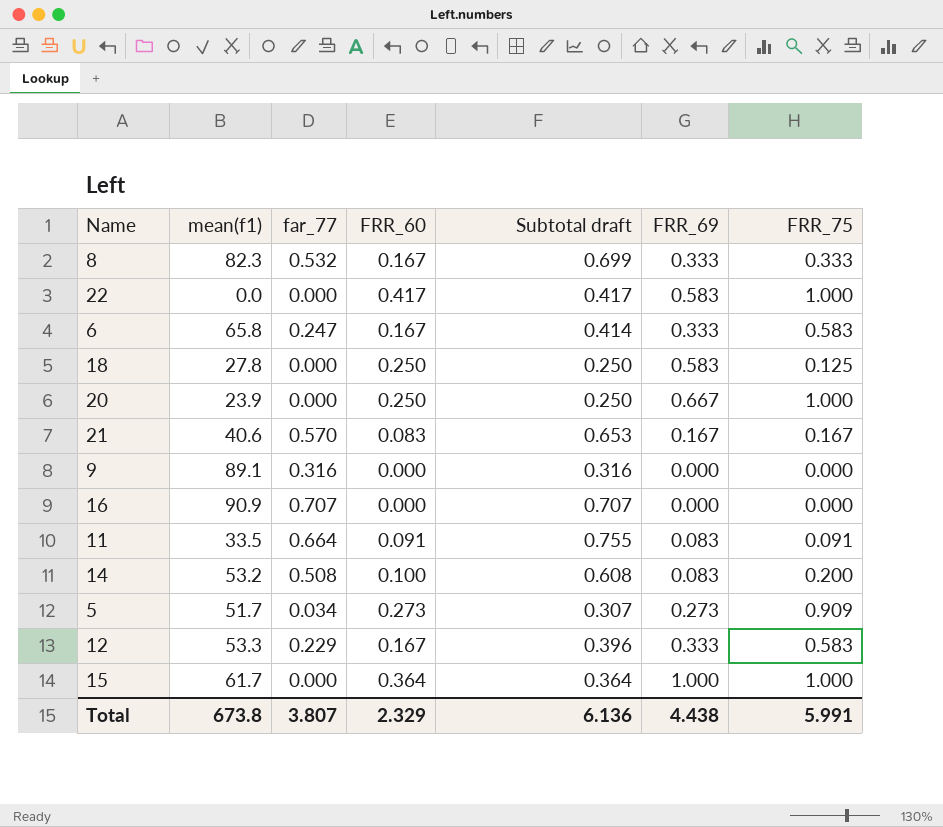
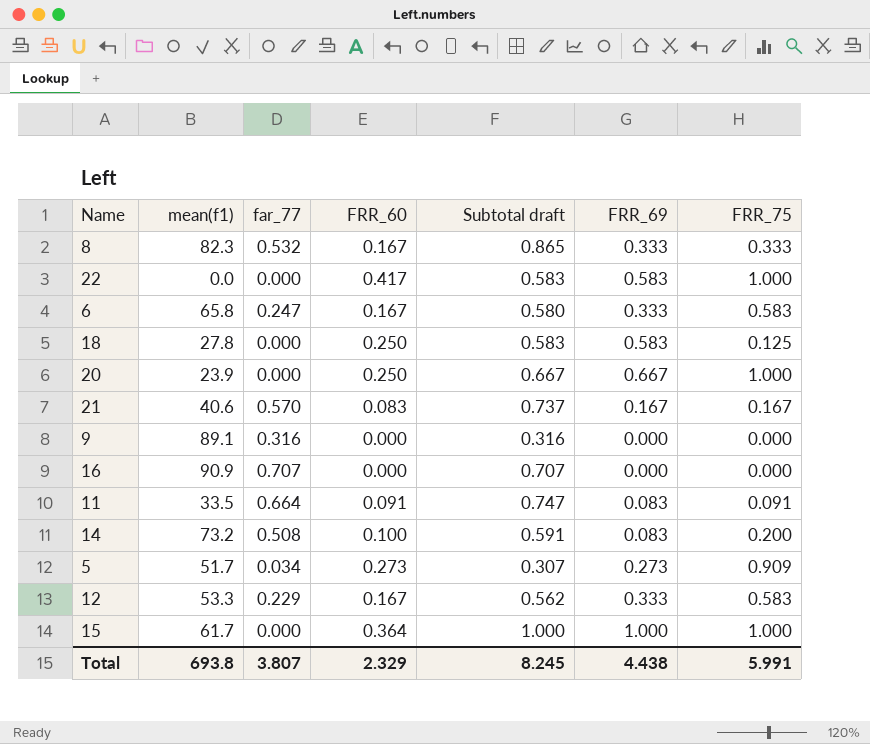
column Subtotal draft | formula: [far_77] + [FRR_60] -> [far_77] + [FRR_69]
14 | mean(f1): 53.2 -> 73.2
Total | mean(f1): 673.8 -> 693.8
Total | Subtotal draft: 6.136 -> 8.245

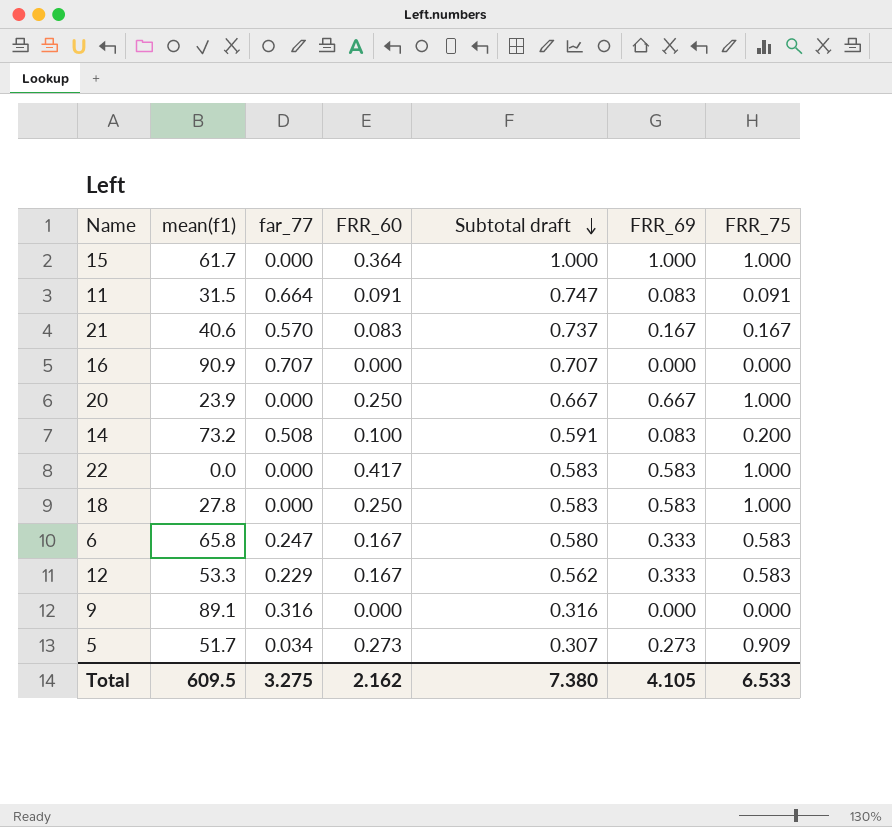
row order: none -> Subtotal draft descending
row 8: 82.3 | 0.532 | 0.167 | 0.865 | 0.333 | 0.333 -> none
11 | mean(f1): 33.5 -> 31.5
18 | FRR_75: 0.125 -> 1.000
Total | mean(f1): 693.8 -> 609.5
Total | far_77: 3.807 -> 3.275
Total | FRR_60: 2.329 -> 2.162
Total | Subtotal draft: 8.245 -> 7.380
Total | FRR_69: 4.438 -> 4.105
Total | FRR_75: 5.991 -> 6.533

